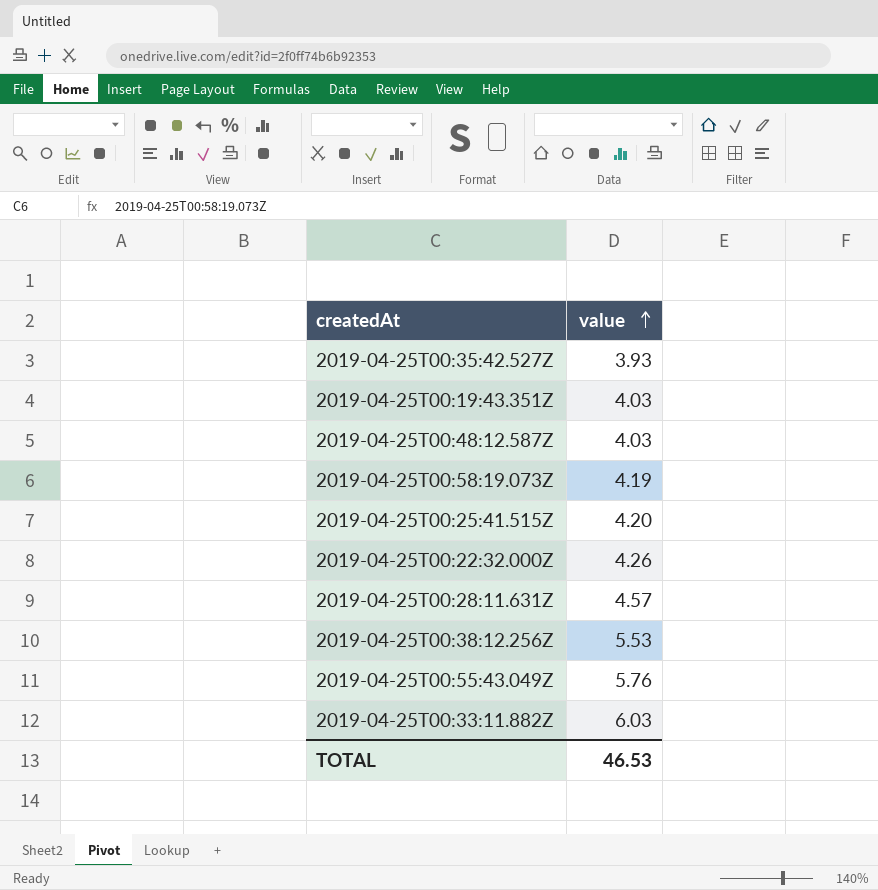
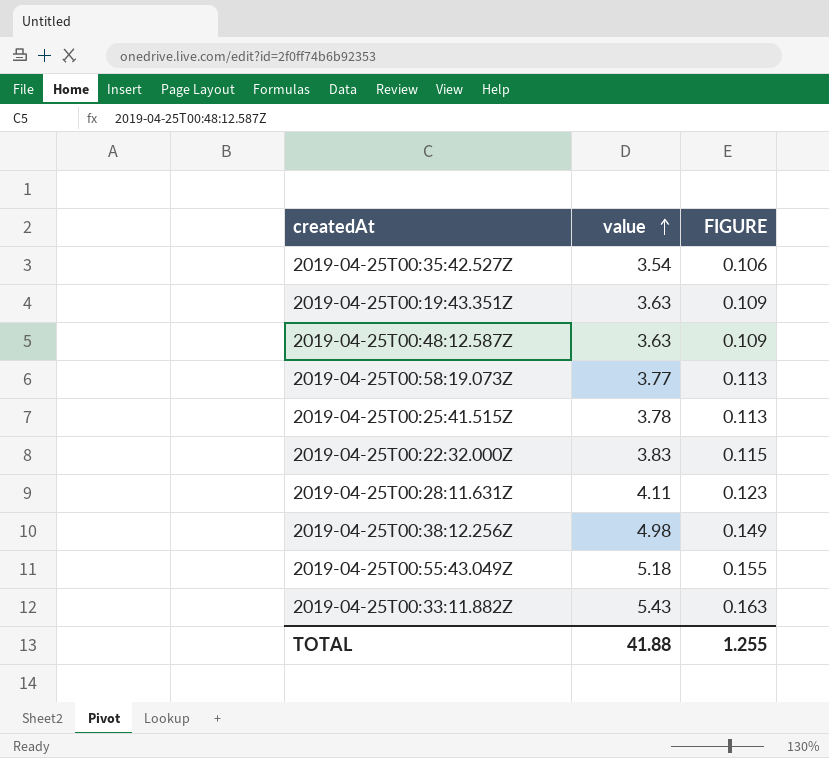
column FIGURE | formula: none -> [value] * 0.03
2019-04-25T00:35:42.527Z | value: 3.93 -> 3.54
2019-04-25T00:19:43.351Z | value: 4.03 -> 3.63
2019-04-25T00:48:12.587Z | value: 4.03 -> 3.63
2019-04-25T00:58:19.073Z | value: 4.19 -> 3.77
2019-04-25T00:25:41.515Z | value: 4.20 -> 3.78
2019-04-25T00:22:32.000Z | value: 4.26 -> 3.83
2019-04-25T00:28:11.631Z | value: 4.57 -> 4.11
2019-04-25T00:38:12.256Z | value: 5.53 -> 4.98
2019-04-25T00:55:43.049Z | value: 5.76 -> 5.18
2019-04-25T00:33:11.882Z | value: 6.03 -> 5.43
TOTAL | value: 46.53 -> 41.88

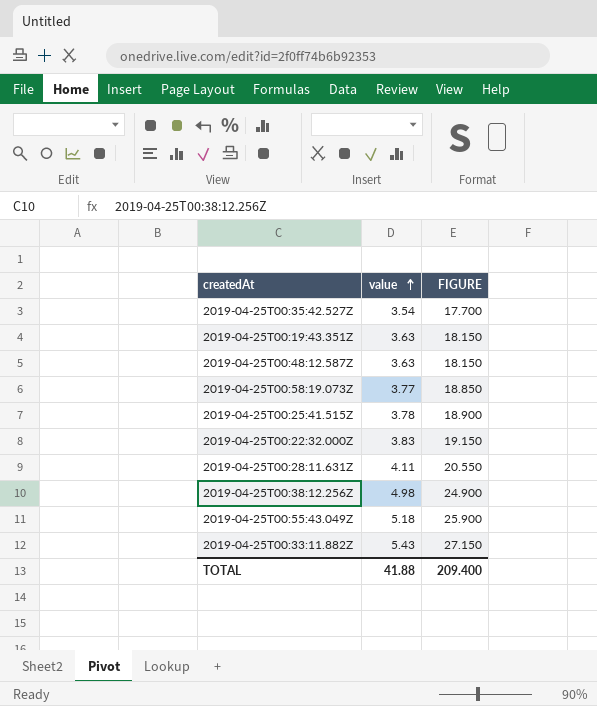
column FIGURE | formula: [value] * 0.03 -> [value] * 5
TOTAL | FIGURE: 1.255 -> 209.400

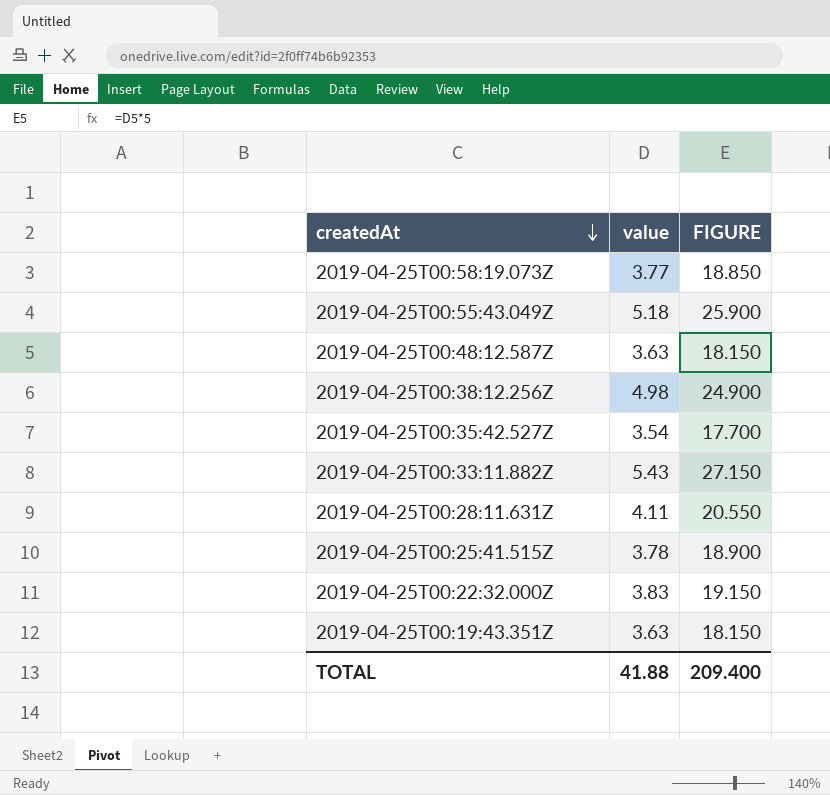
row order: value ascending -> createdAt descending

